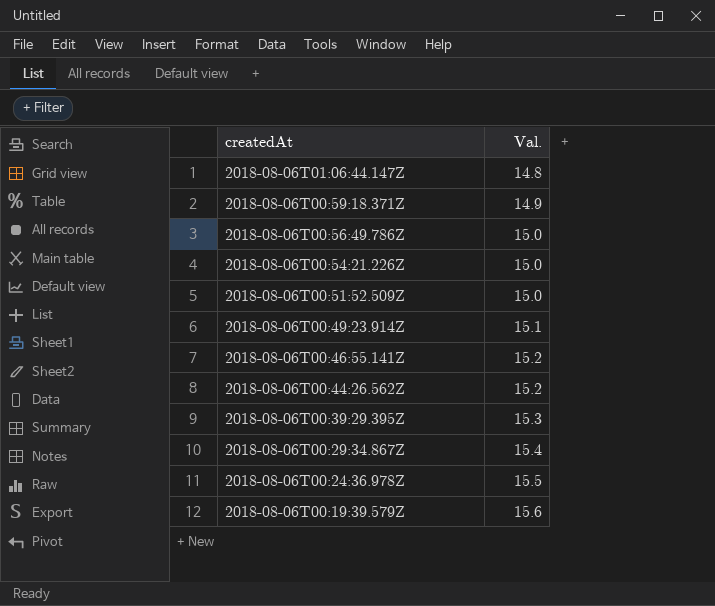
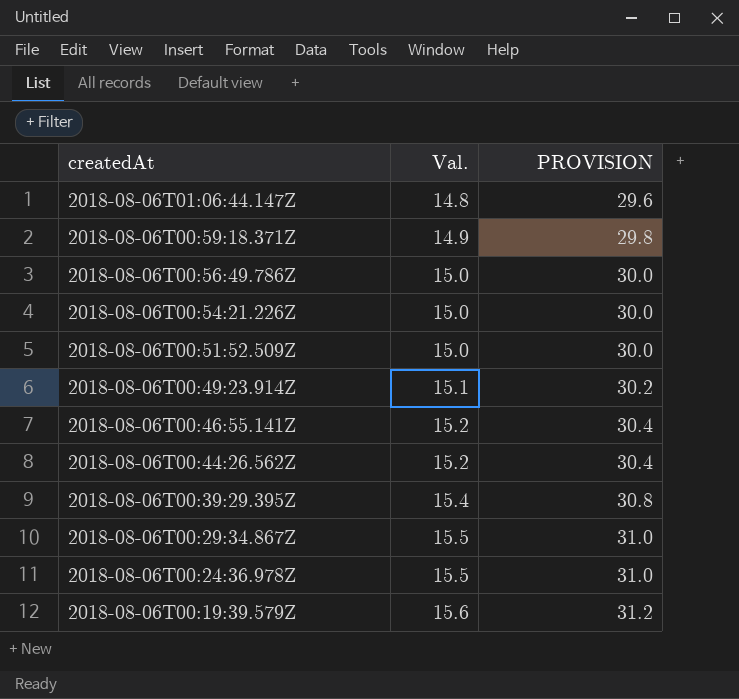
column PROVISION | formula: none -> [Val.] * 2
2018-08-06T00:39:29.395Z | Val.: 15.3 -> 15.4
2018-08-06T00:29:34.867Z | Val.: 15.4 -> 15.5

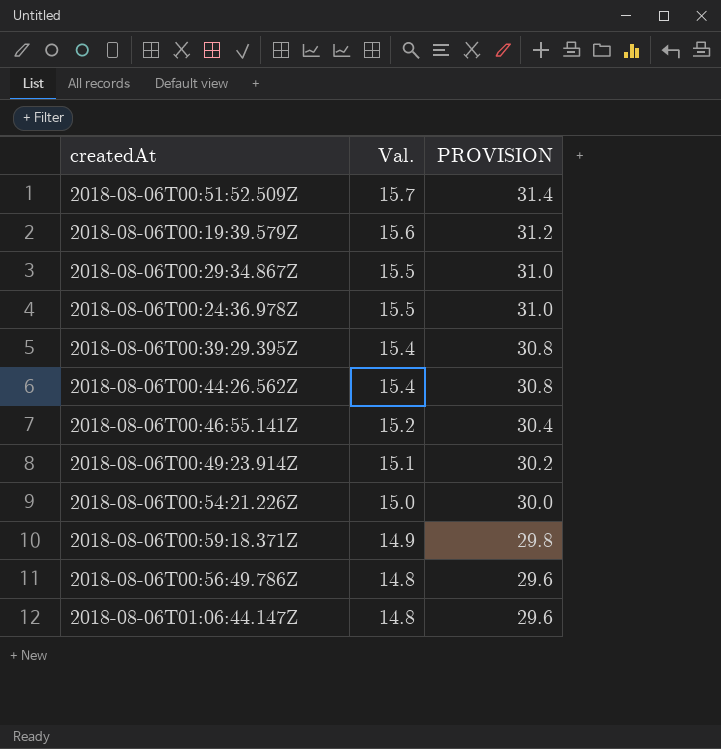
row order: createdAt descending -> Val. descending
2018-08-06T00:51:52.509Z | Val.: 15.0 -> 15.7
2018-08-06T00:51:52.509Z | PROVISION: 30.0 -> 31.4
2018-08-06T00:44:26.562Z | Val.: 15.2 -> 15.4
2018-08-06T00:44:26.562Z | PROVISION: 30.4 -> 30.8
2018-08-06T00:56:49.786Z | Val.: 15.0 -> 14.8
2018-08-06T00:56:49.786Z | PROVISION: 30.0 -> 29.6

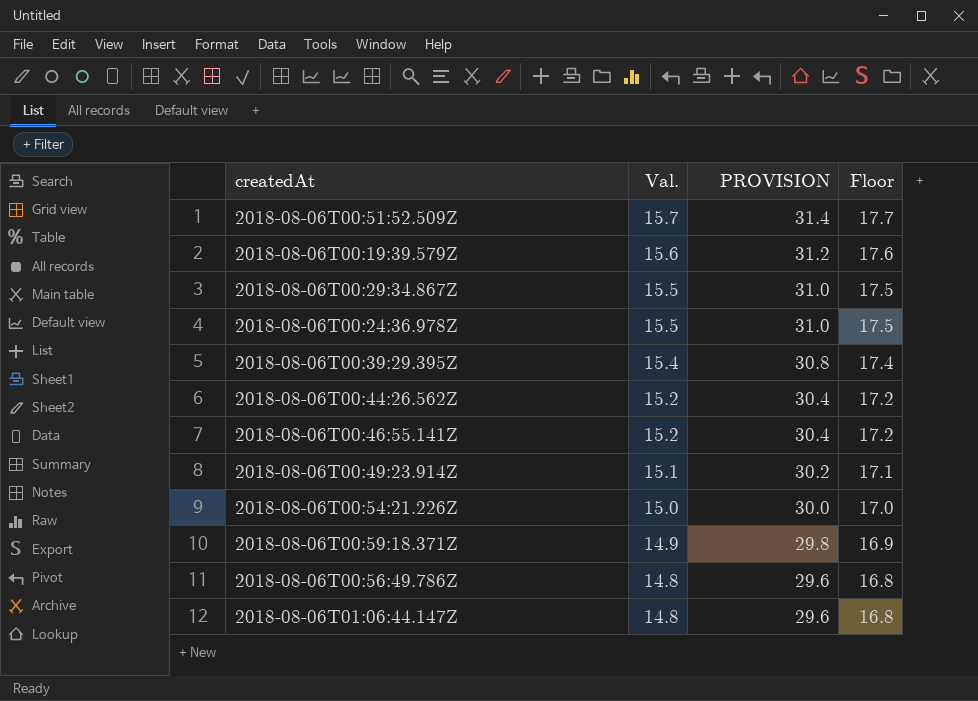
column Floor | formula: none -> [Val.] + 2
2018-08-06T00:44:26.562Z | Val.: 15.4 -> 15.2
2018-08-06T00:44:26.562Z | PROVISION: 30.8 -> 30.4

